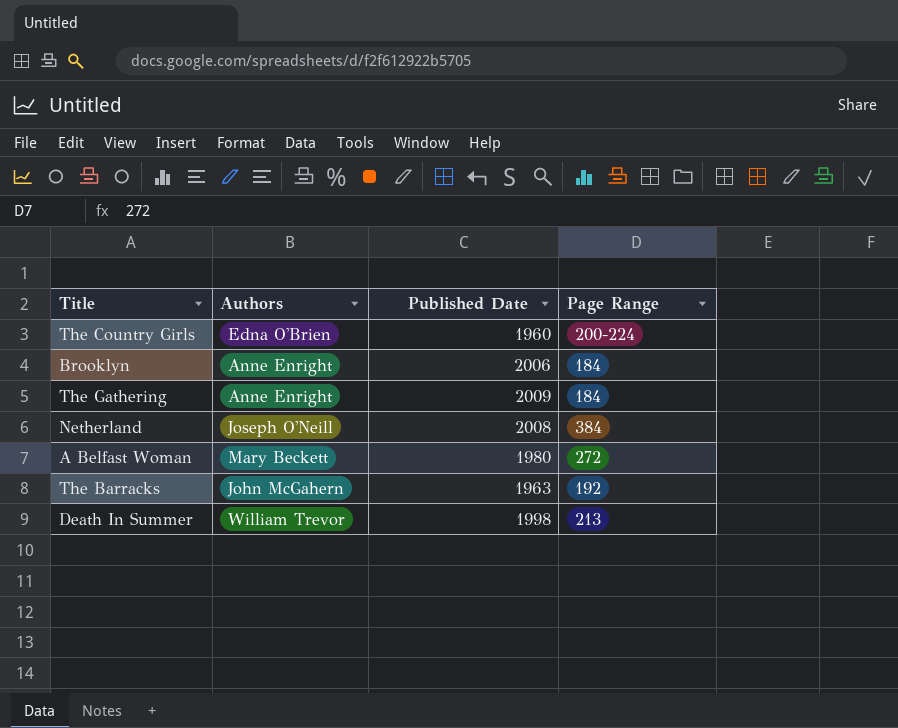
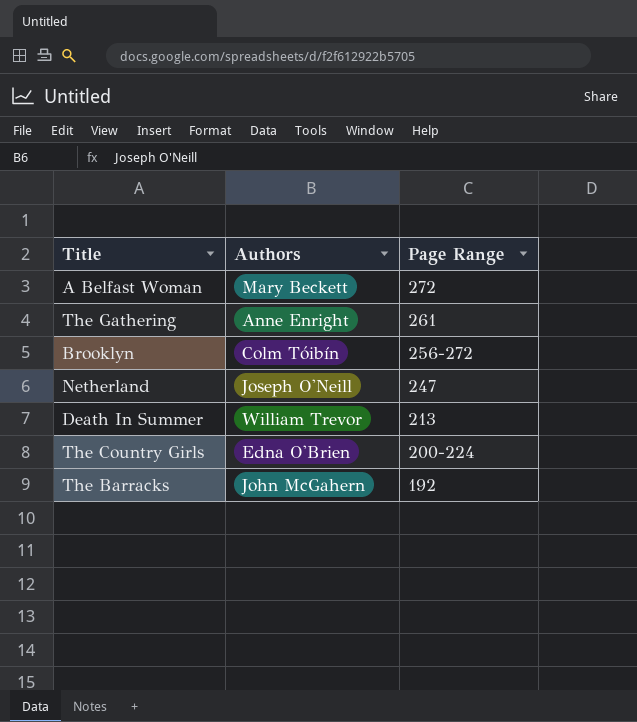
row order: none -> Page Range descending
column Published Date | position: 3 -> none
The Gathering | Page Range: 184 -> 261
Brooklyn | Authors: Anne Enright -> Colm Tóibín
Brooklyn | Page Range: 184 -> 256-272
Netherland | Page Range: 384 -> 247

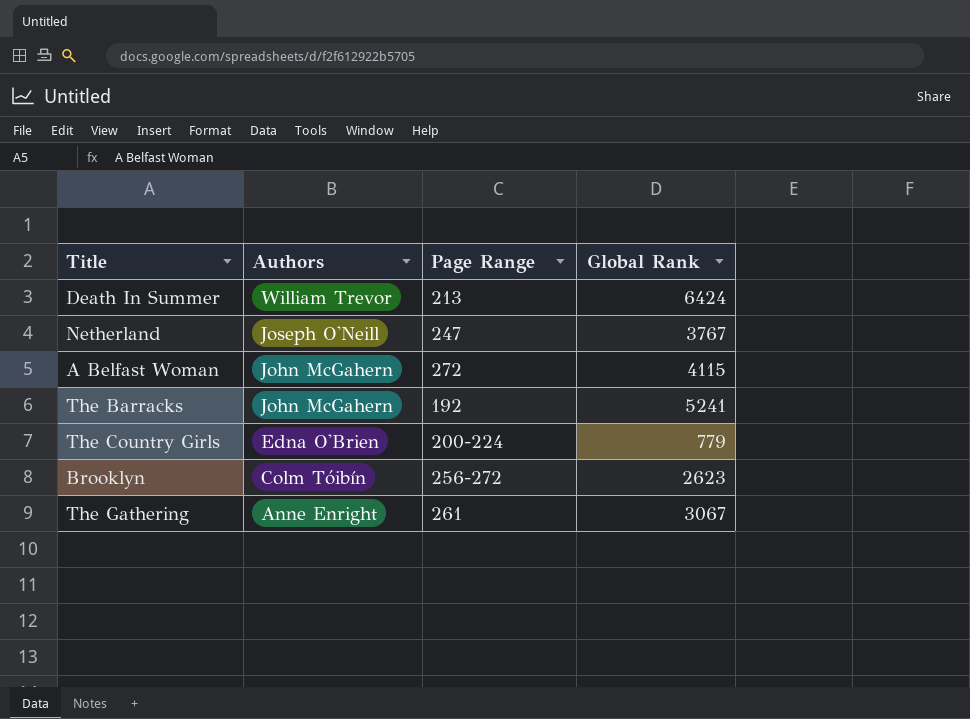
row order: Page Range descending -> Authors descending
column Global Rank | position: none -> 4
A Belfast Woman | Authors: Mary Beckett -> John McGahern

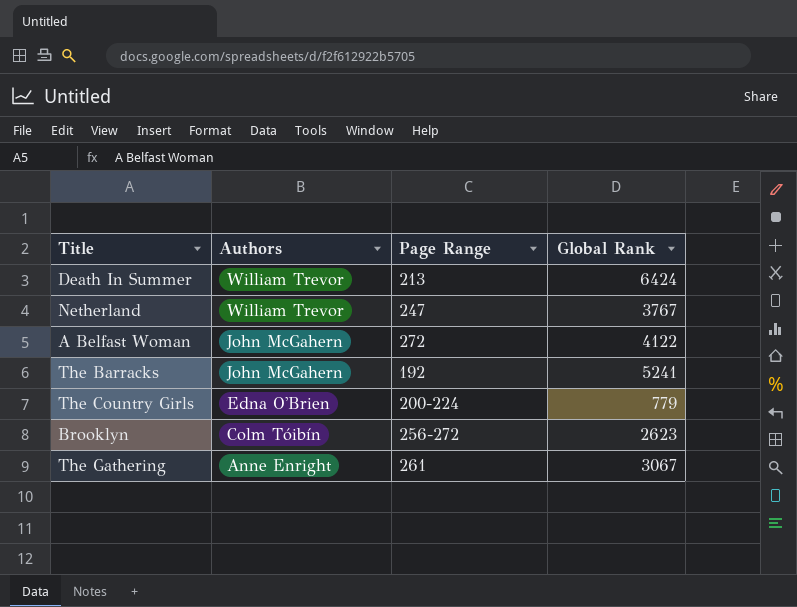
Netherland | Authors: Joseph O'Neill -> William Trevor
A Belfast Woman | Global Rank: 4115 -> 4122

